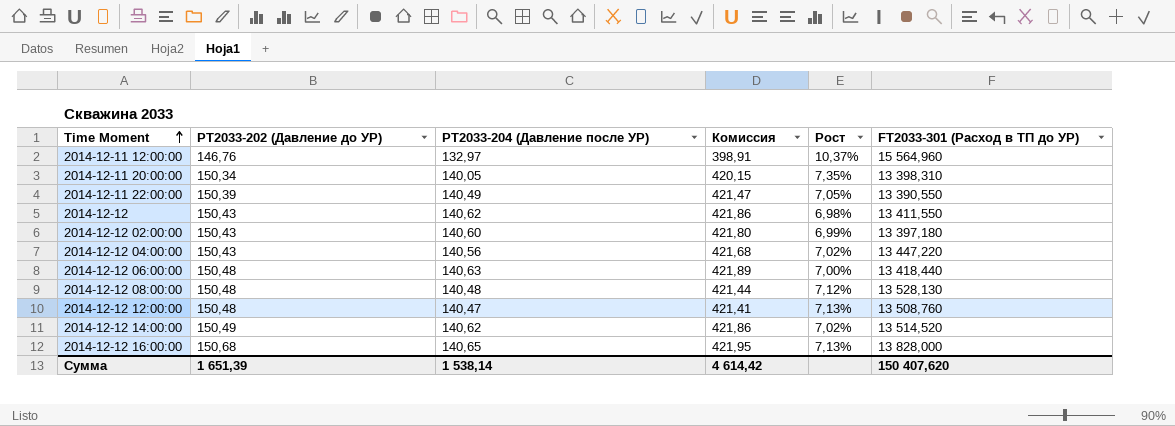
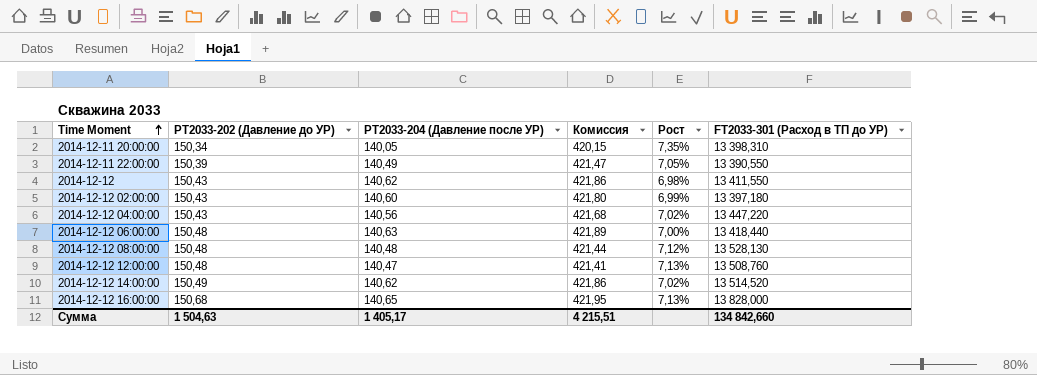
row 2014-12-11 12:00:00: 146,76 | 132,97 | 398,91 | 10,37% | 15 564,960 -> none
Сумма | PT2033-202 (Давление до УР): 1 651,39 -> 1 504,63
Сумма | PT2033-204 (Давление после УР): 1 538,14 -> 1 405,17
Сумма | Комиссия: 4 614,42 -> 4 215,51
Сумма | FT2033-301 (Расход в ТП до УР): 150 407,620 -> 134 842,660

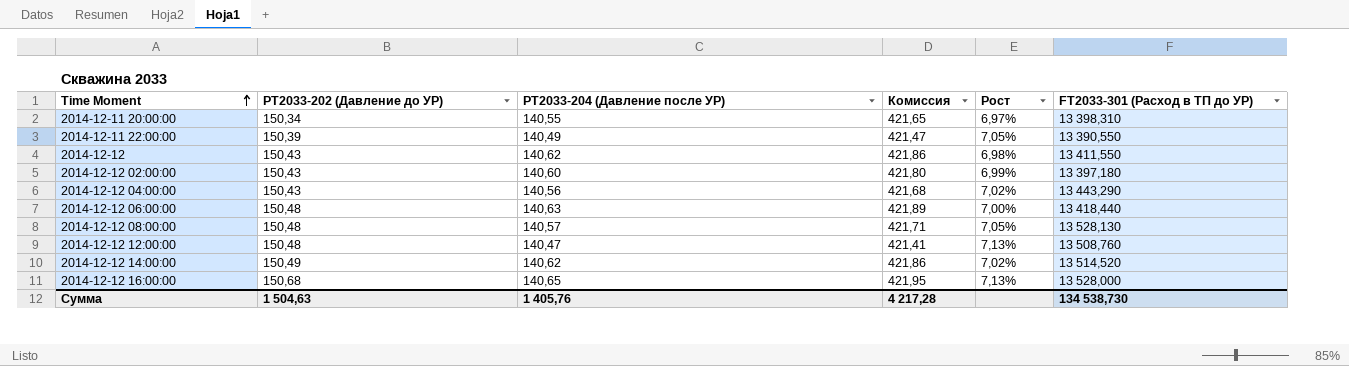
2014-12-11 20:00:00 | PT2033-204 (Давление после УР): 140,05 -> 140,55
2014-12-11 20:00:00 | Комиссия: 420,15 -> 421,65
2014-12-11 20:00:00 | Рост: 7,35% -> 6,97%
2014-12-12 04:00:00 | FT2033-301 (Расход в ТП до УР): 13 447,220 -> 13 443,290
2014-12-12 08:00:00 | PT2033-204 (Давление после УР): 140,48 -> 140,57
2014-12-12 08:00:00 | Комиссия: 421,44 -> 421,71
2014-12-12 08:00:00 | Рост: 7,12% -> 7,05%
2014-12-12 16:00:00 | FT2033-301 (Расход в ТП до УР): 13 828,000 -> 13 528,000
Сумма | PT2033-204 (Давление после УР): 1 405,17 -> 1 405,76
Сумма | Комиссия: 4 215,51 -> 4 217,28
Сумма | FT2033-301 (Расход в ТП до УР): 134 842,660 -> 134 538,730

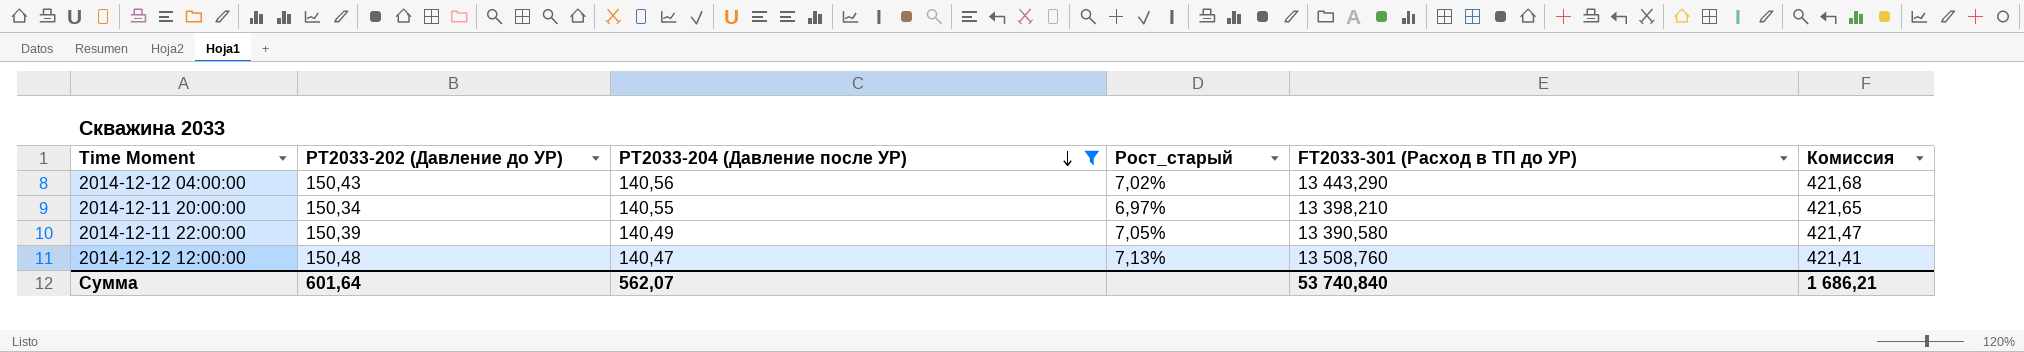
filter: none -> PT2033-204 (Давление после УР) <= 140,56
row order: Time Moment ascending -> PT2033-204 (Давление после УР) descending
column name: Рост -> Рост_старый
column Комиссия | position: 4 -> 6
2014-12-11 20:00:00 | FT2033-301 (Расход в ТП до УР): 13 398,310 -> 13 398,210
2014-12-11 22:00:00 | FT2033-301 (Расход в ТП до УР): 13 390,550 -> 13 390,580
Сумма | PT2033-202 (Давление до УР): 1 504,63 -> 601,64
Сумма | PT2033-204 (Давление после УР): 1 405,76 -> 562,07
Сумма | FT2033-301 (Расход в ТП до УР): 134 538,730 -> 53 740,840
Сумма | Комиссия: 4 217,28 -> 1 686,21

